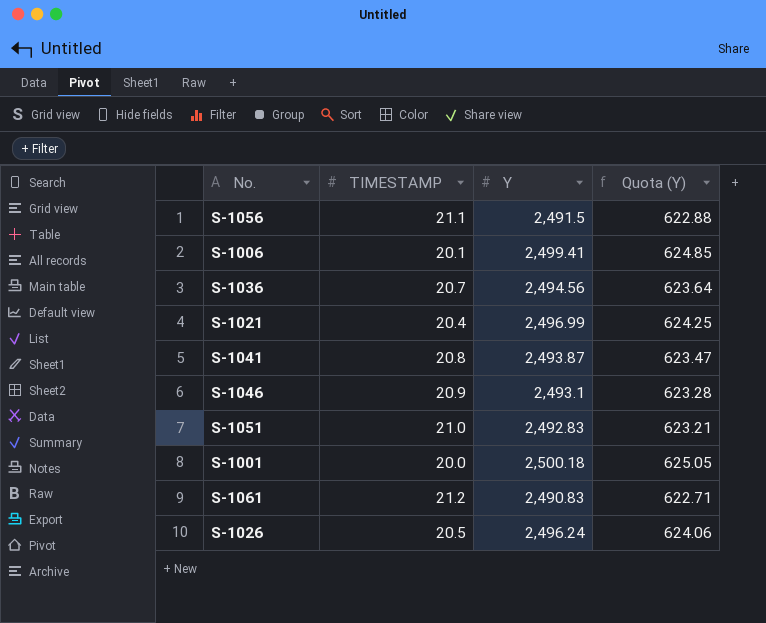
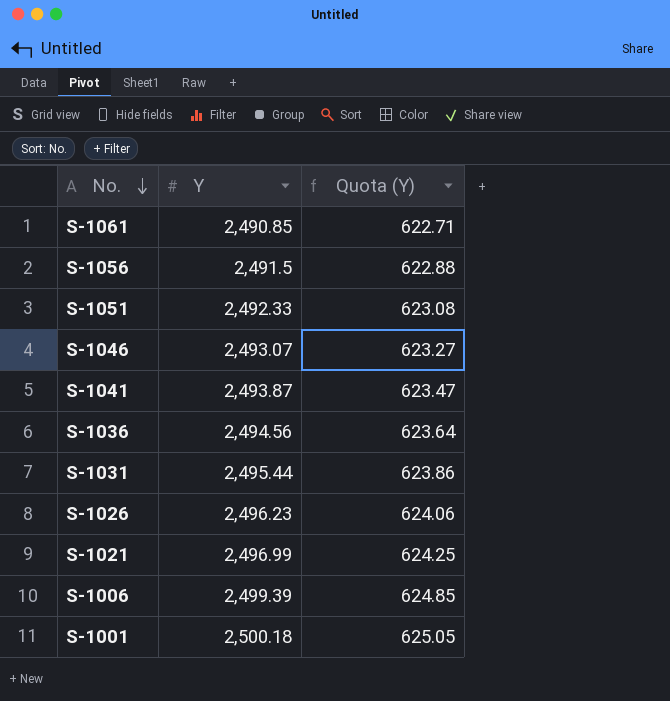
row order: none -> No. descending
column TIMESTAMP | position: 2 -> none
S-1061 | Y: 2,490.83 -> 2,490.85
S-1051 | Y: 2,492.83 -> 2,492.33
S-1051 | Quota (Y): 623.21 -> 623.08
S-1046 | Y: 2,493.1 -> 2,493.07
S-1046 | Quota (Y): 623.28 -> 623.27
row S-1031: none -> 2,495.44 | 623.86
S-1026 | Y: 2,496.24 -> 2,496.23
S-1006 | Y: 2,499.41 -> 2,499.39

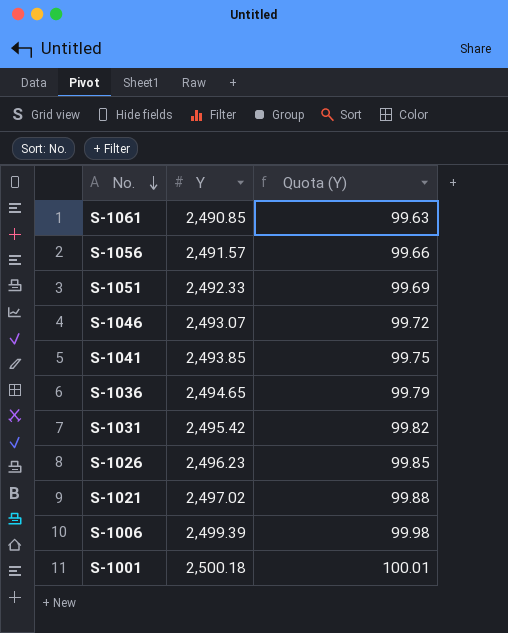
column Quota (Y) | formula: [Y] * 0.25 -> [Y] * 0.04
S-1056 | Y: 2,491.5 -> 2,491.57
S-1041 | Y: 2,493.87 -> 2,493.85
S-1036 | Y: 2,494.56 -> 2,494.65
S-1031 | Y: 2,495.44 -> 2,495.42
S-1021 | Y: 2,496.99 -> 2,497.02

